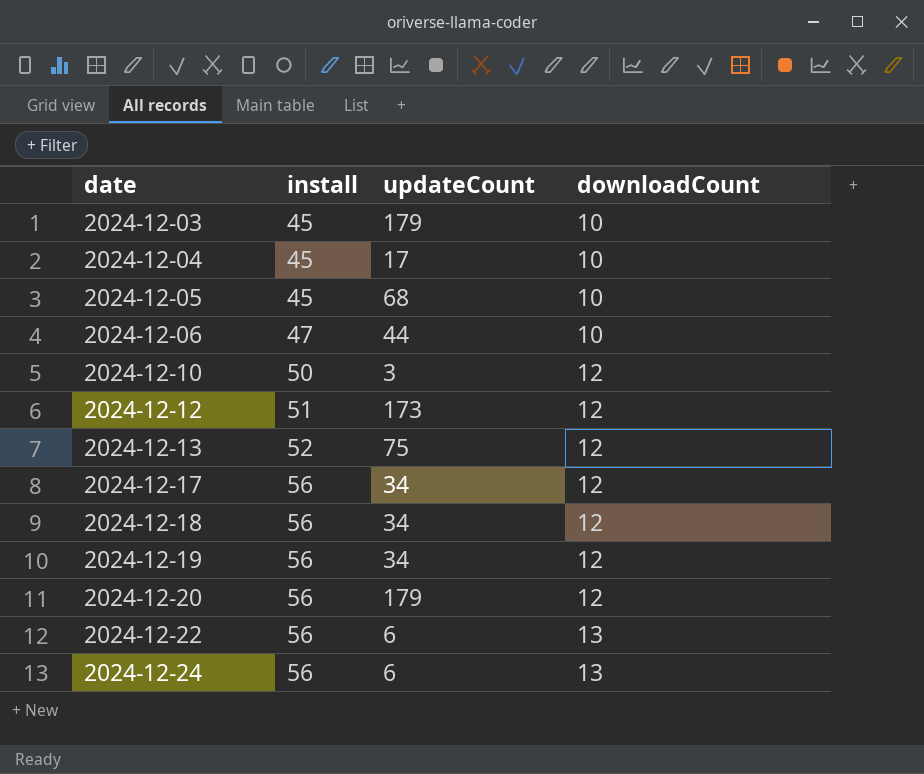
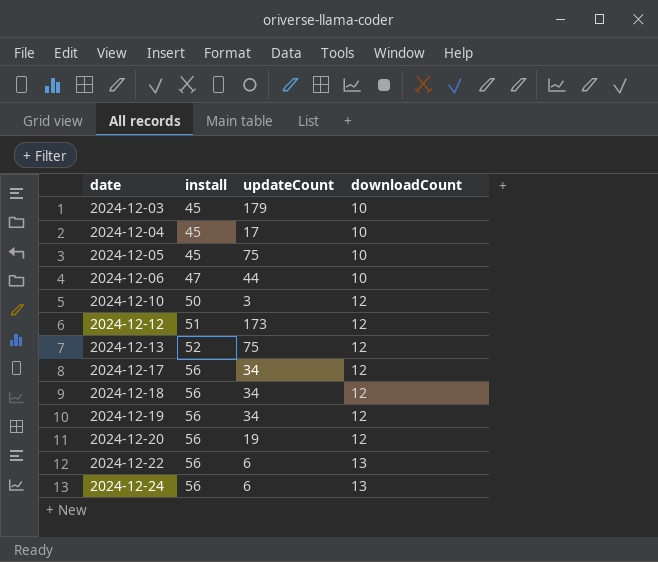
2024-12-05 | updateCount: 68 -> 75
2024-12-20 | updateCount: 179 -> 19

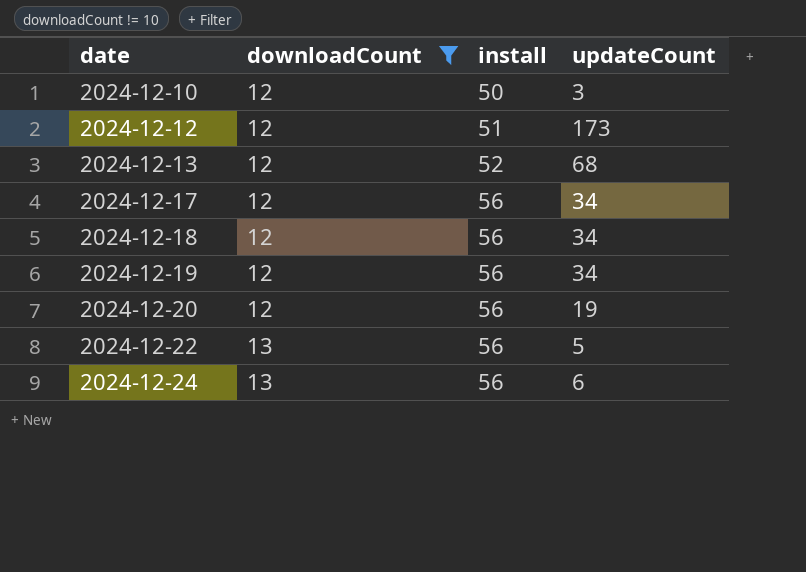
filter: none -> downloadCount != 10
column downloadCount | position: 4 -> 2
2024-12-13 | updateCount: 75 -> 68
2024-12-22 | updateCount: 6 -> 5

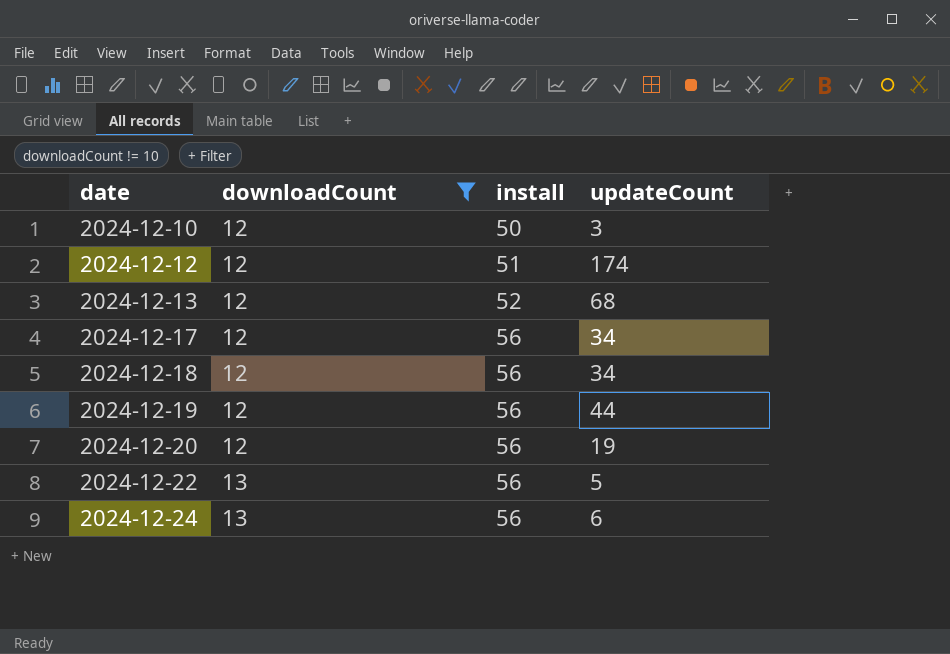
2024-12-12 | updateCount: 173 -> 174
2024-12-19 | updateCount: 34 -> 44

